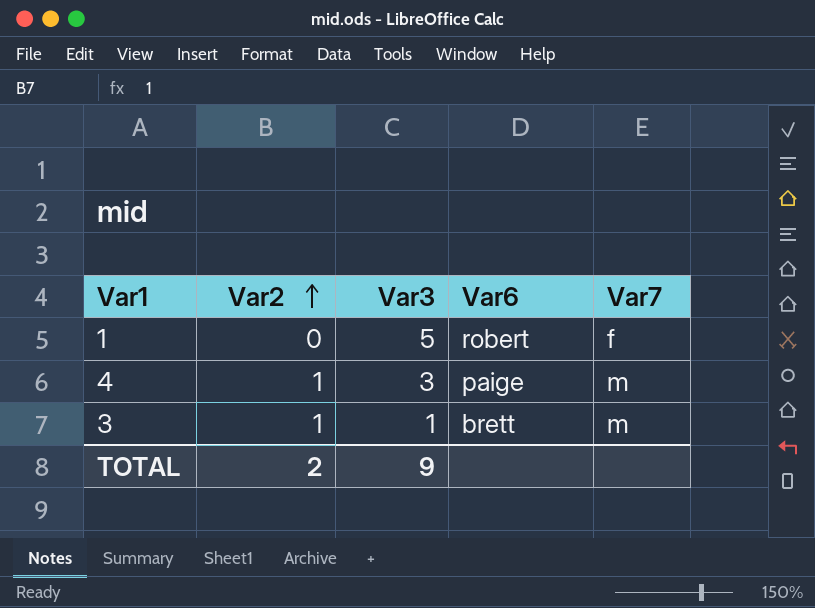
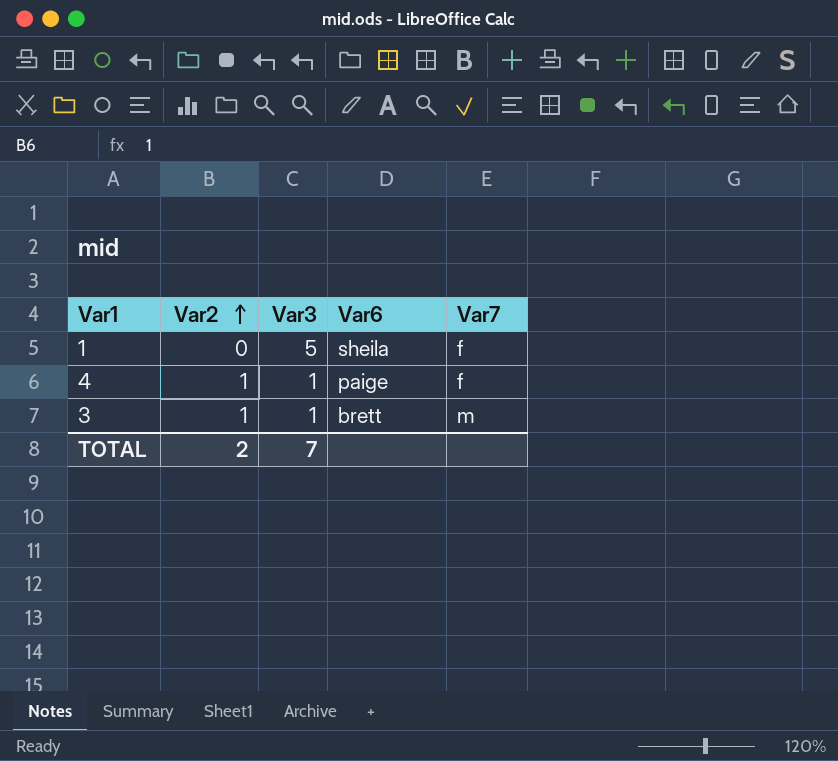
1 | Var6: robert -> sheila
4 | Var3: 3 -> 1
4 | Var7: m -> f
TOTAL | Var3: 9 -> 7

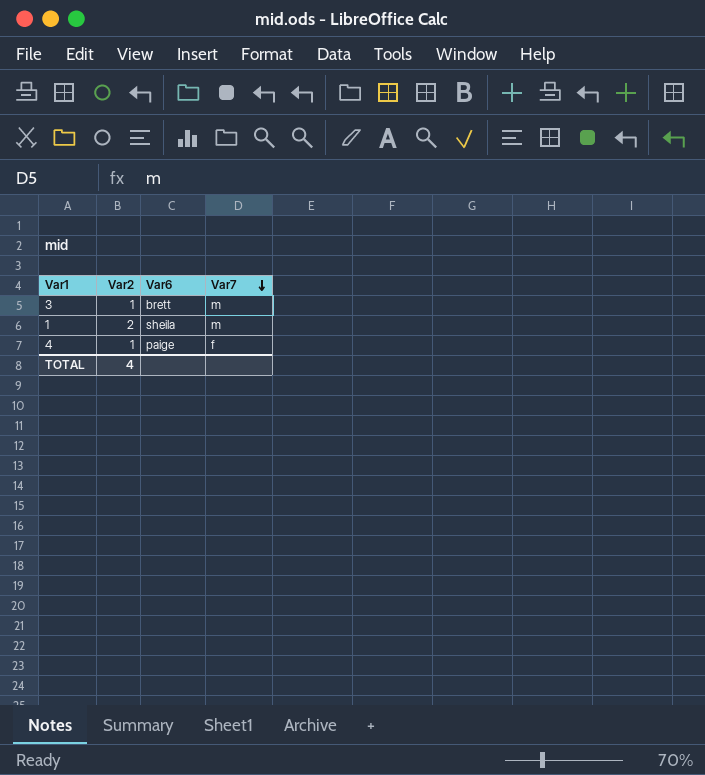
row order: Var2 ascending -> Var7 descending
column Var3 | position: 3 -> none
1 | Var2: 0 -> 2
1 | Var7: f -> m
TOTAL | Var2: 2 -> 4

